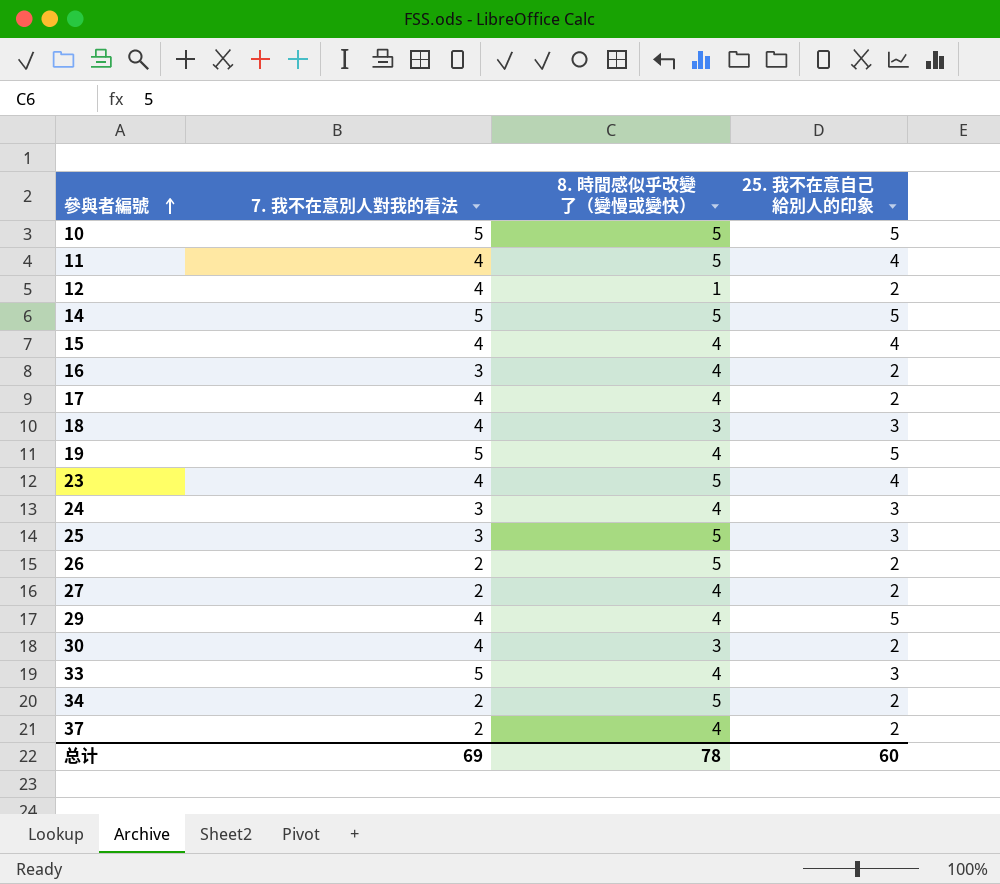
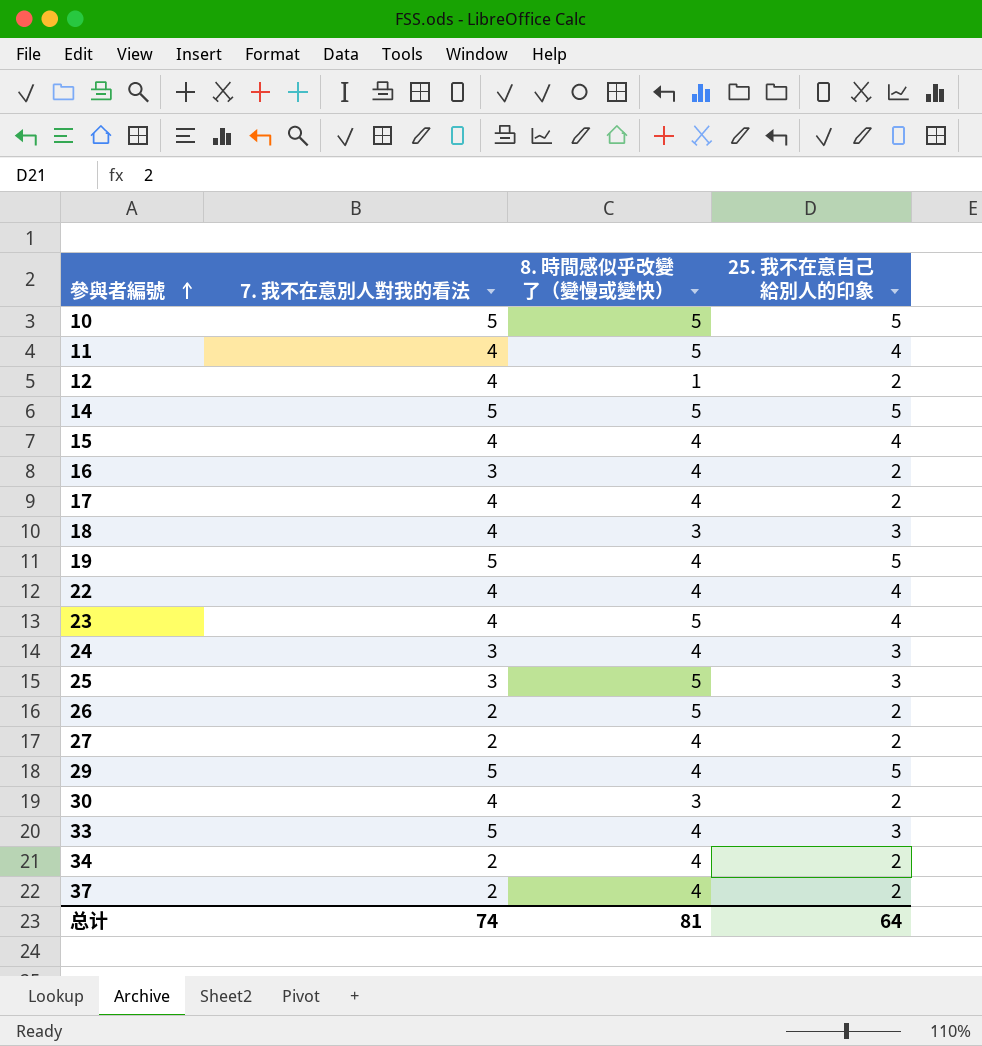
row 22: none -> 4 | 4 | 4
29 | 7. 我不在意別人對我的看法: 4 -> 5
34 | 8. 時間感似乎改變了（變慢或變快）: 5 -> 4
总计 | 7. 我不在意別人對我的看法: 69 -> 74
总计 | 8. 時間感似乎改變了（變慢或變快）: 78 -> 81
总计 | 25. 我不在意自己給別人的印象: 60 -> 64

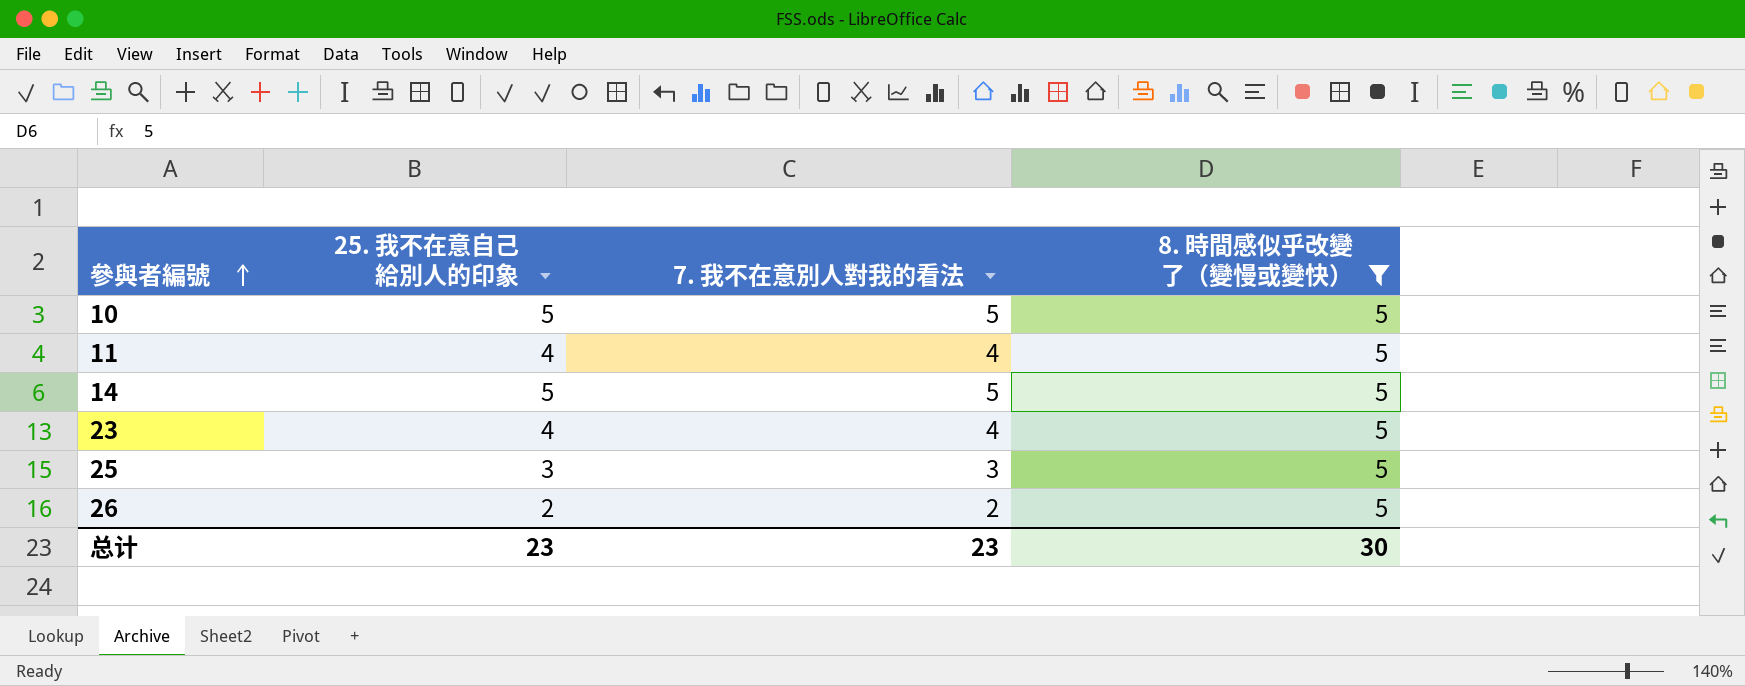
filter: none -> 8. 時間感似乎改變了（變慢或變快） = 5
column 25. 我不在意自己給別人的印象 | position: 4 -> 2
总计 | 25. 我不在意自己給別人的印象: 64 -> 23
总计 | 7. 我不在意別人對我的看法: 74 -> 23
总计 | 8. 時間感似乎改變了（變慢或變快）: 81 -> 30

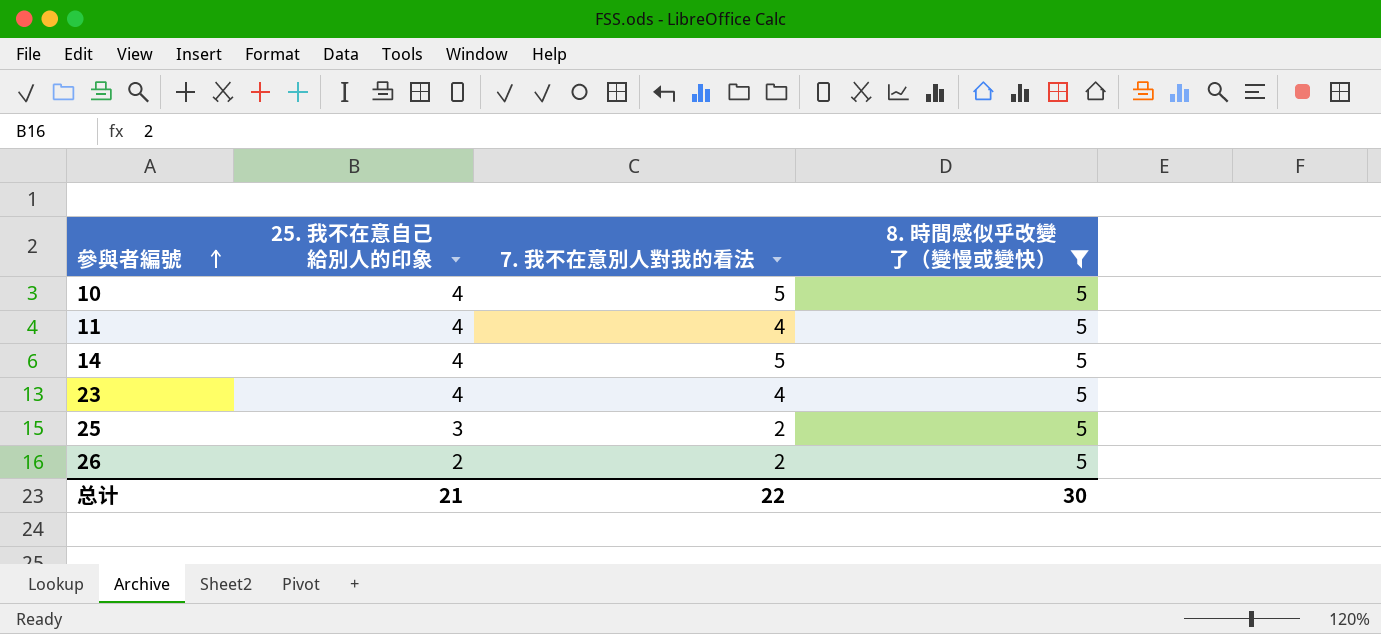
10 | 25. 我不在意自己給別人的印象: 5 -> 4
14 | 25. 我不在意自己給別人的印象: 5 -> 4
25 | 7. 我不在意別人對我的看法: 3 -> 2
总计 | 25. 我不在意自己給別人的印象: 23 -> 21
总计 | 7. 我不在意別人對我的看法: 23 -> 22

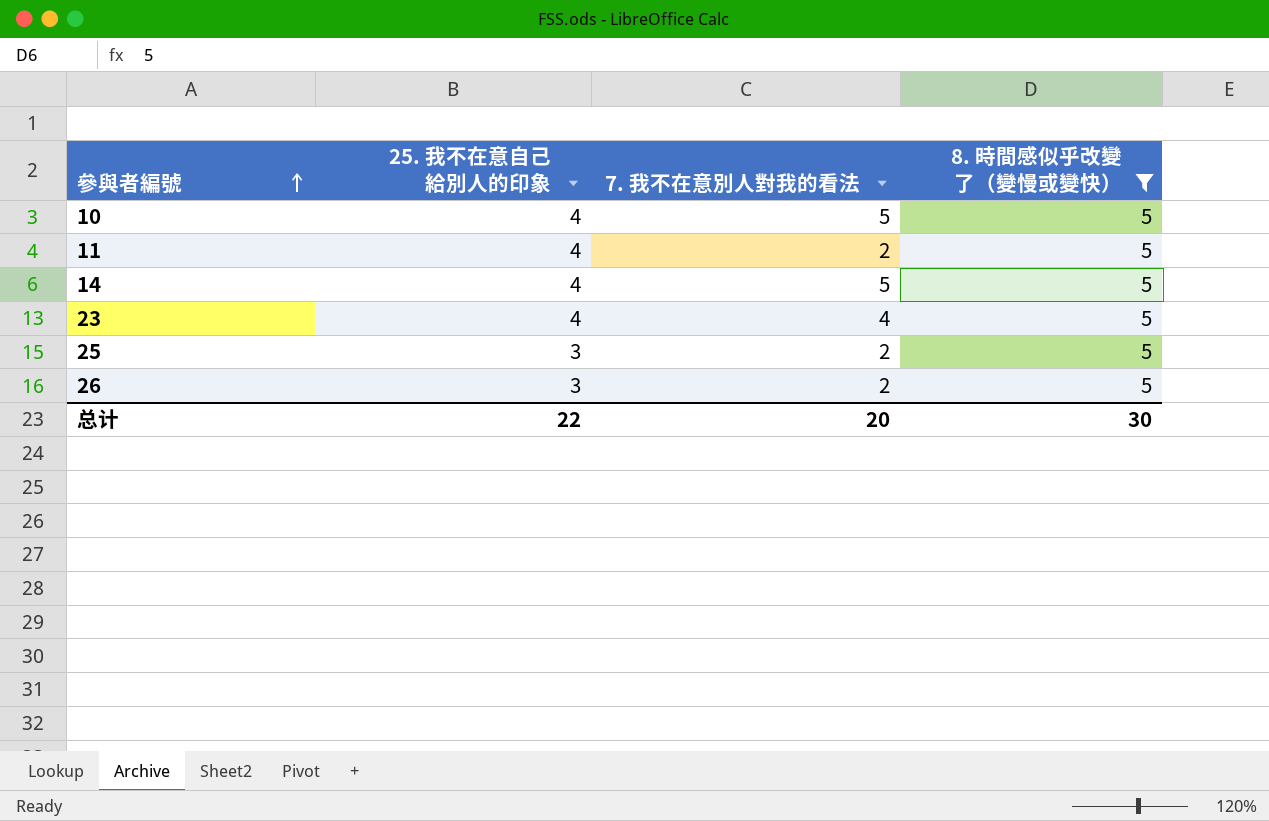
11 | 7. 我不在意別人對我的看法: 4 -> 2
26 | 25. 我不在意自己給別人的印象: 2 -> 3
总计 | 25. 我不在意自己給別人的印象: 21 -> 22
总计 | 7. 我不在意別人對我的看法: 22 -> 20

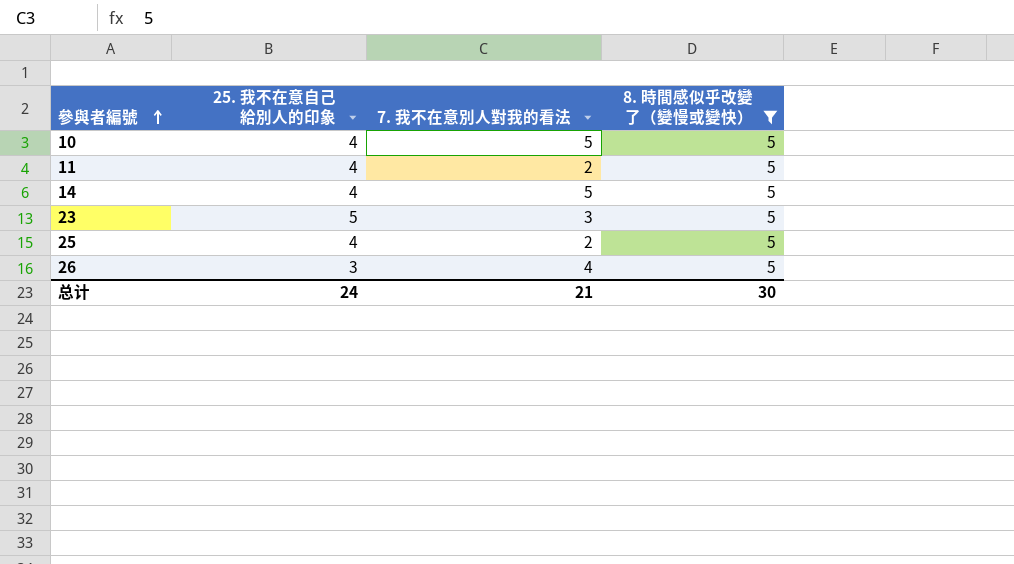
23 | 25. 我不在意自己給別人的印象: 4 -> 5
23 | 7. 我不在意別人對我的看法: 4 -> 3
25 | 25. 我不在意自己給別人的印象: 3 -> 4
26 | 7. 我不在意別人對我的看法: 2 -> 4
总计 | 25. 我不在意自己給別人的印象: 22 -> 24
总计 | 7. 我不在意別人對我的看法: 20 -> 21

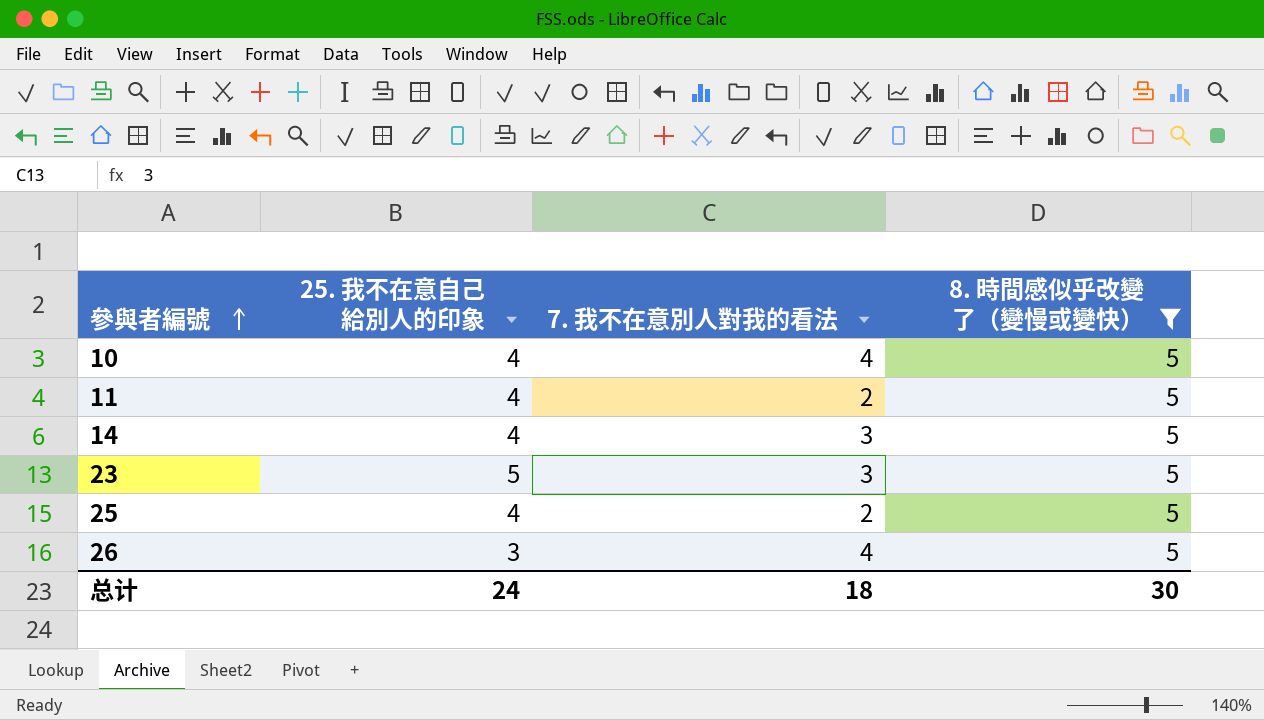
10 | 7. 我不在意別人對我的看法: 5 -> 4
14 | 7. 我不在意別人對我的看法: 5 -> 3
总计 | 7. 我不在意別人對我的看法: 21 -> 18

